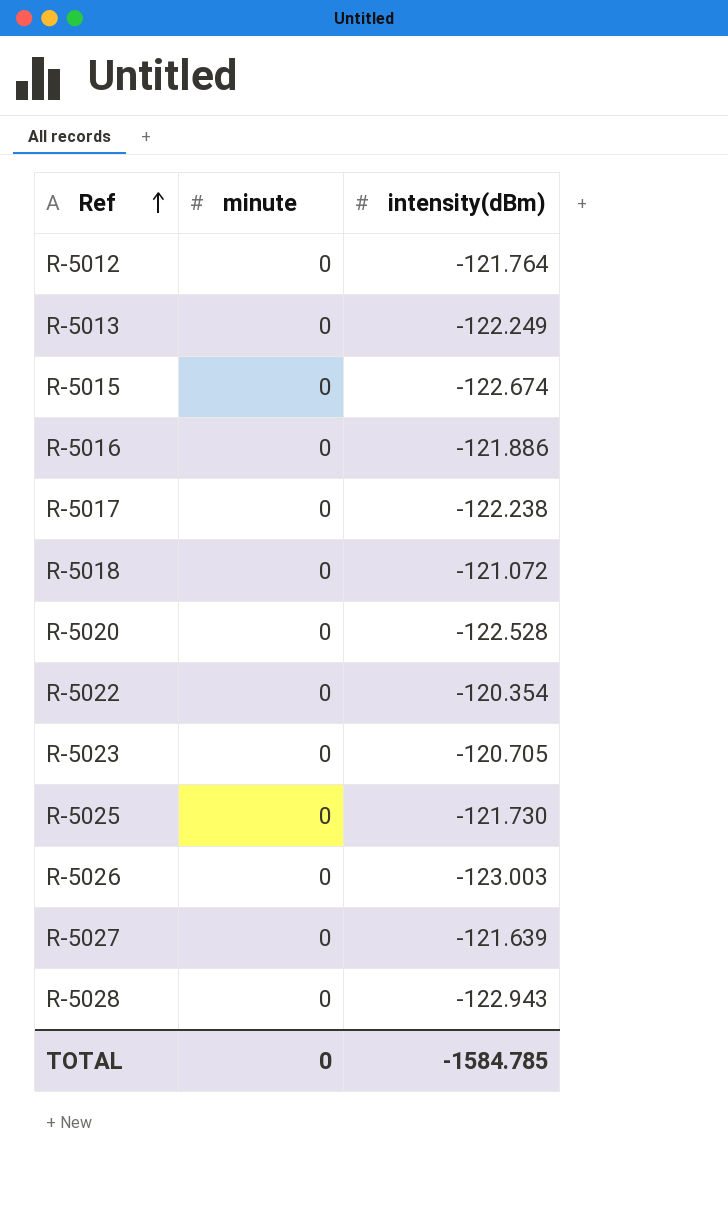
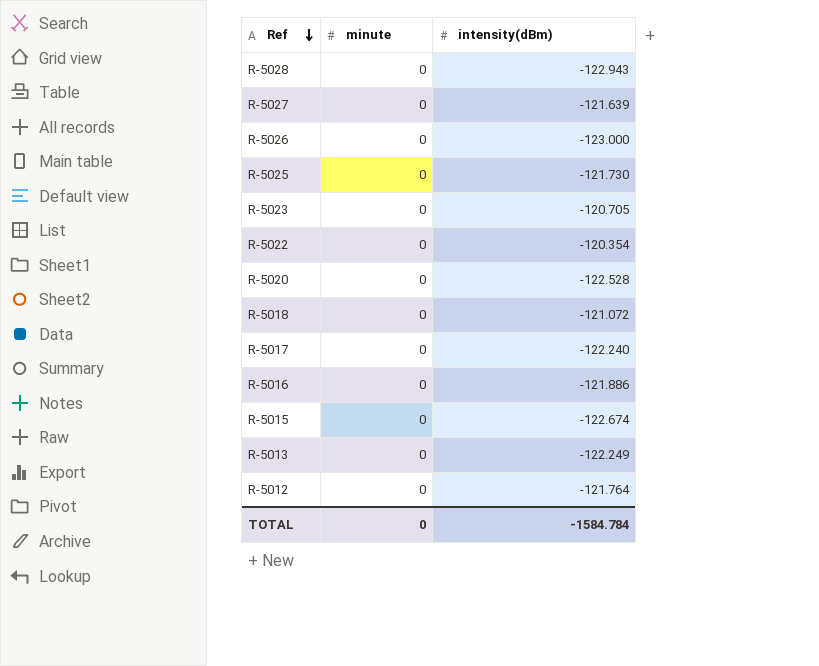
row order: Ref ascending -> Ref descending
R-5026 | intensity(dBm): -123.003 -> -123.000
R-5017 | intensity(dBm): -122.238 -> -122.240
TOTAL | intensity(dBm): -1584.785 -> -1584.784

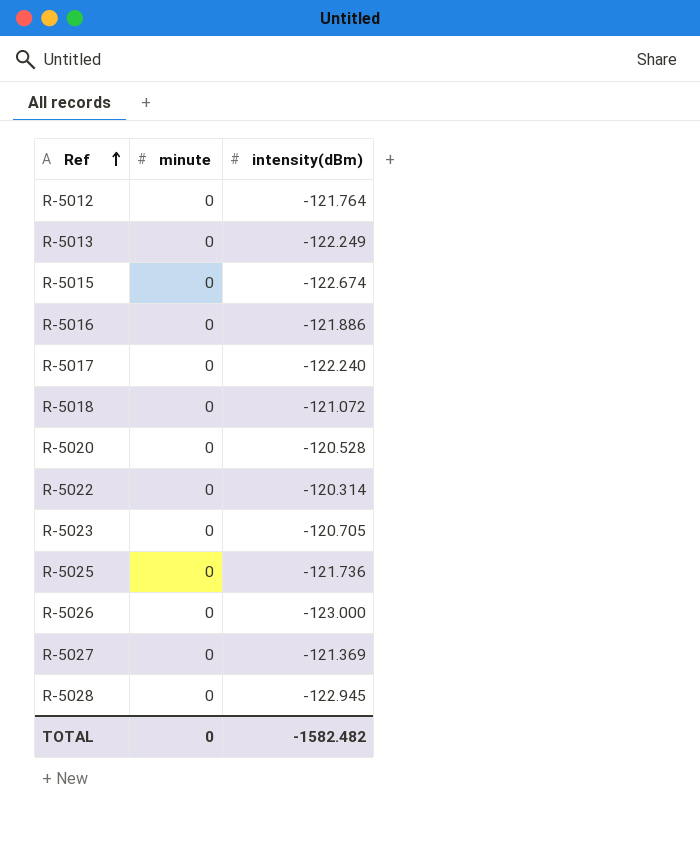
row order: Ref descending -> Ref ascending
R-5020 | intensity(dBm): -122.528 -> -120.528
R-5022 | intensity(dBm): -120.354 -> -120.314
R-5025 | intensity(dBm): -121.730 -> -121.736
R-5027 | intensity(dBm): -121.639 -> -121.369
R-5028 | intensity(dBm): -122.943 -> -122.945
TOTAL | intensity(dBm): -1584.784 -> -1582.482

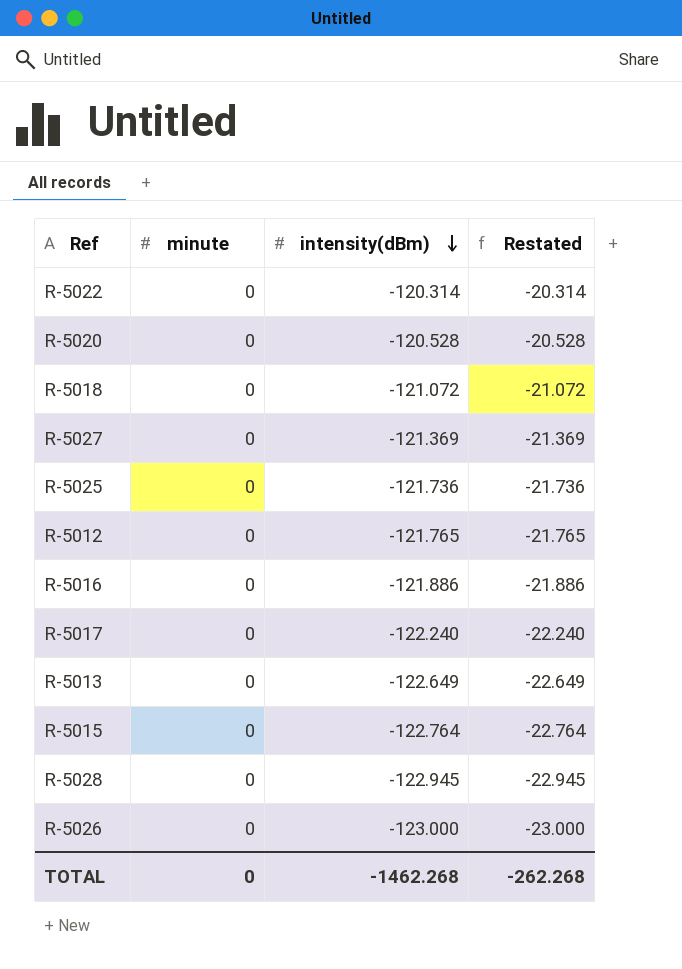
row order: Ref ascending -> intensity(dBm) descending
column Restated | formula: none -> [intensity(dBm)] + 100
row R-5023: 0 | -120.705 -> none
R-5012 | intensity(dBm): -121.764 -> -121.765
R-5013 | intensity(dBm): -122.249 -> -122.649
R-5015 | intensity(dBm): -122.674 -> -122.764
TOTAL | intensity(dBm): -1582.482 -> -1462.268

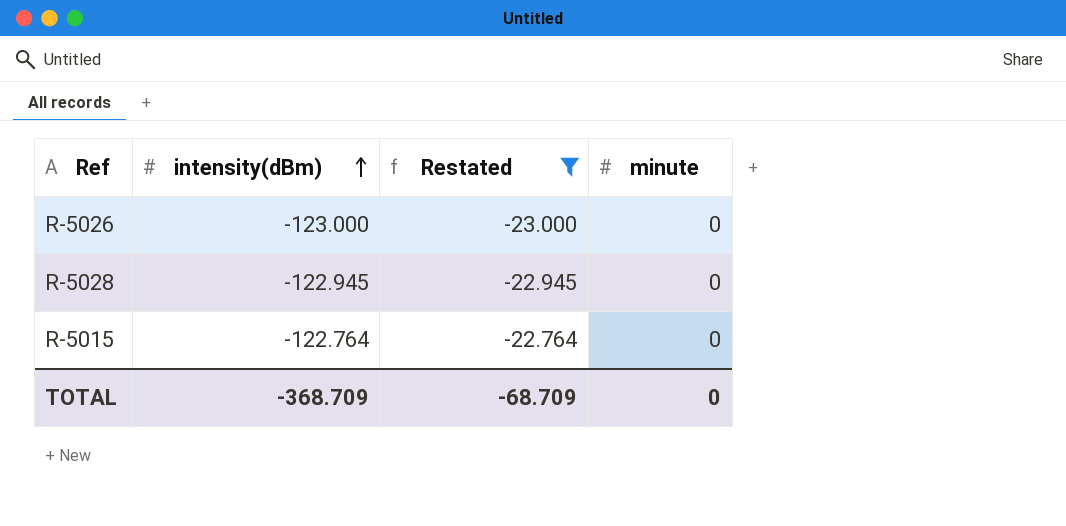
filter: none -> Restated <= -22.764
row order: intensity(dBm) descending -> intensity(dBm) ascending
column minute | position: 2 -> 4
TOTAL | intensity(dBm): -1462.268 -> -368.709
TOTAL | Restated: -262.268 -> -68.709

